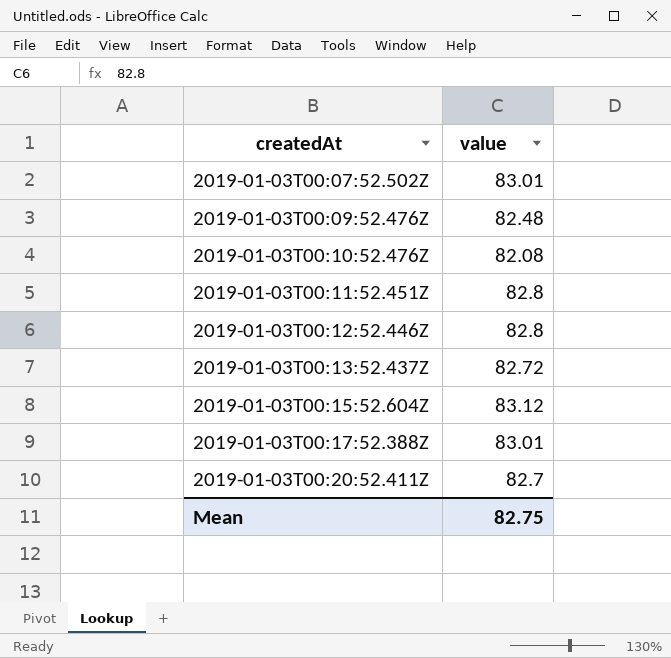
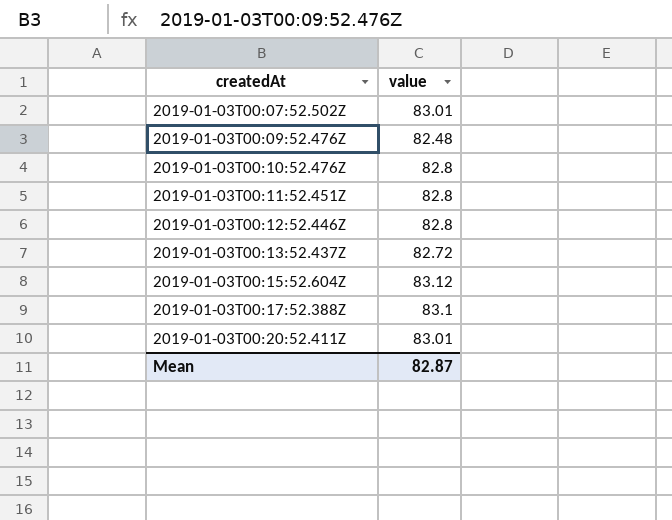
2019-01-03T00:10:52.476Z | value: 82.08 -> 82.8
2019-01-03T00:17:52.388Z | value: 83.01 -> 83.1
2019-01-03T00:20:52.411Z | value: 82.7 -> 83.01
Mean | value: 82.75 -> 82.87

